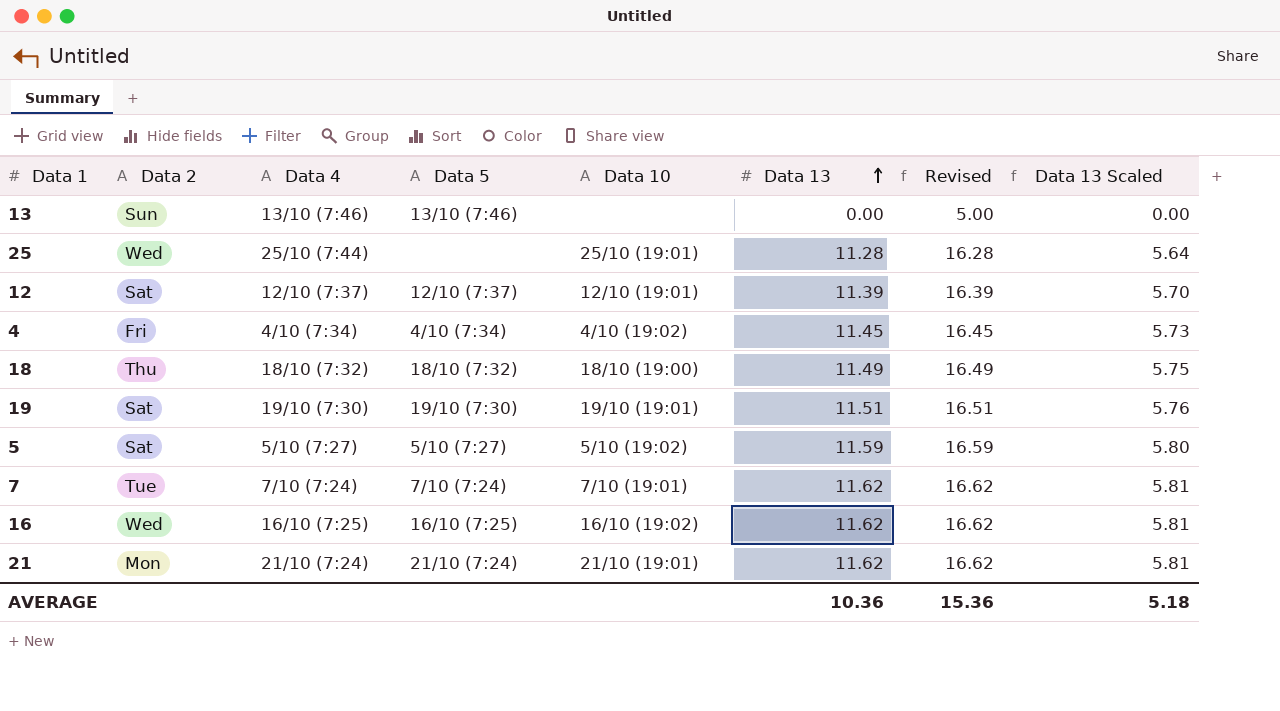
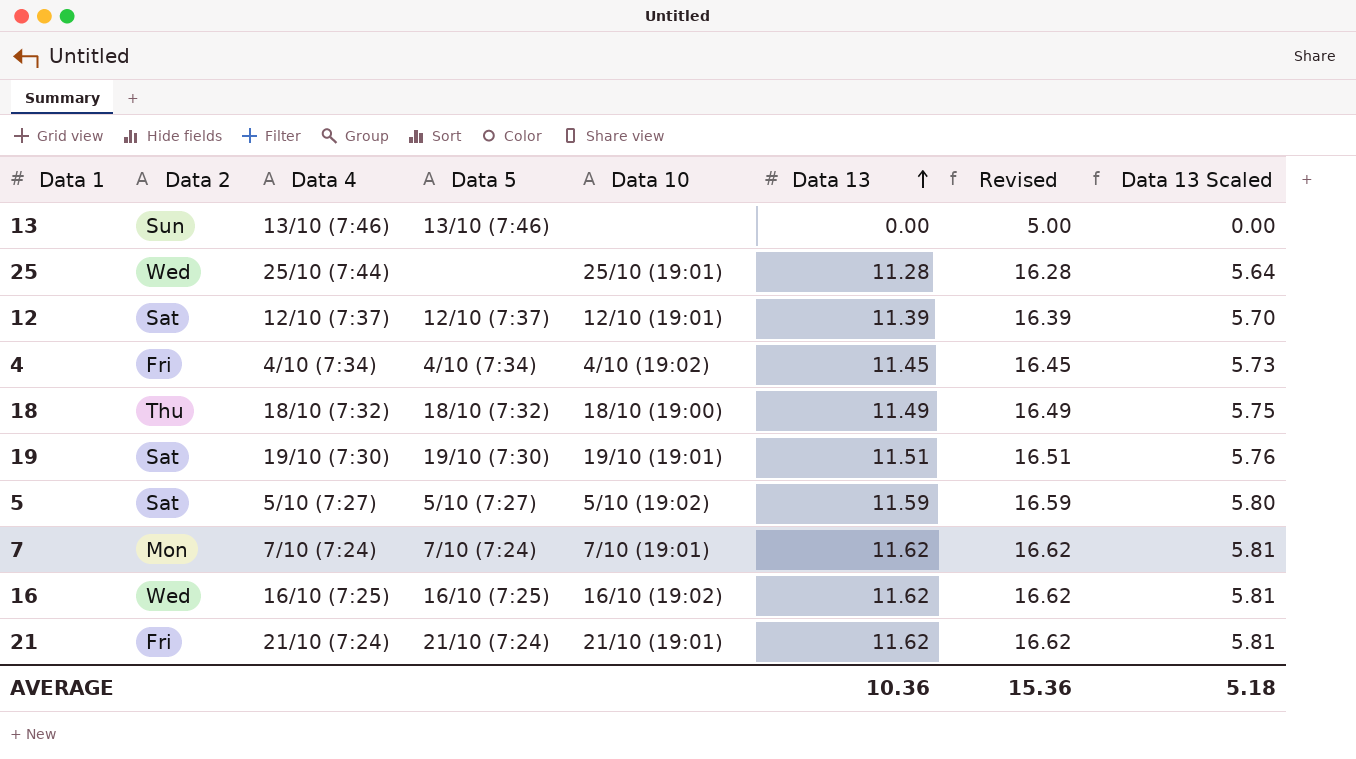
7 | Data 2: Tue -> Mon
21 | Data 2: Mon -> Fri

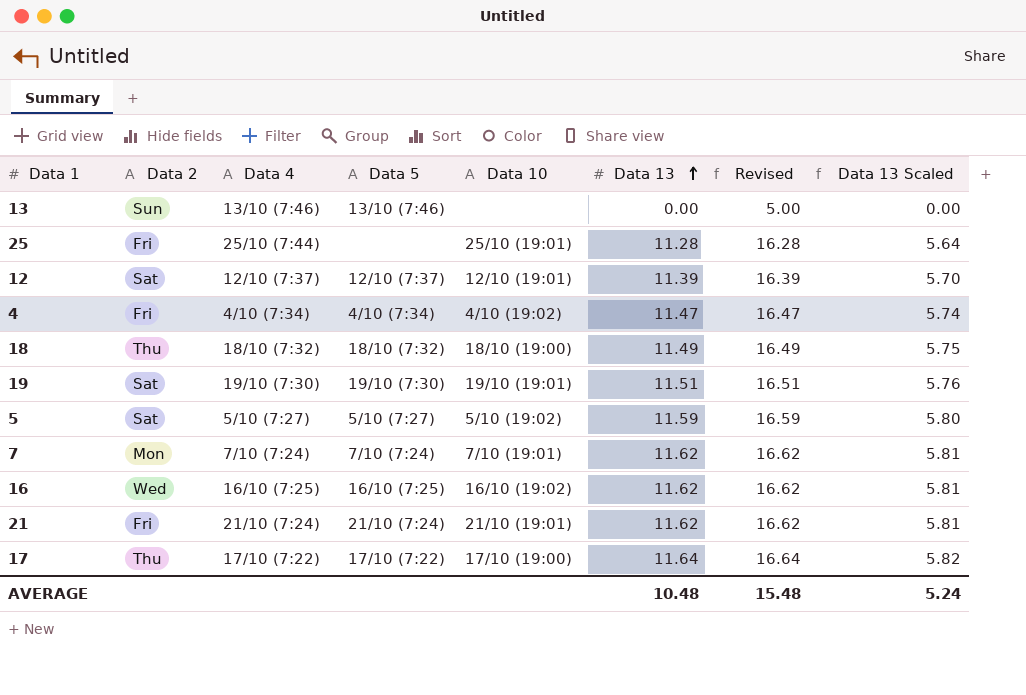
25 | Data 2: Wed -> Fri
4 | Data 13: 11.45 -> 11.47
4 | Revised: 16.45 -> 16.47
4 | Data 13 Scaled: 5.73 -> 5.74
row 17: none -> Thu | 17/10 (7:22) | 17/10 (7:22) | 17/10 (19:00) | 11.64 | 16.64 | 5.82
AVERAGE | Data 13: 10.36 -> 10.48
AVERAGE | Revised: 15.36 -> 15.48
AVERAGE | Data 13 Scaled: 5.18 -> 5.24

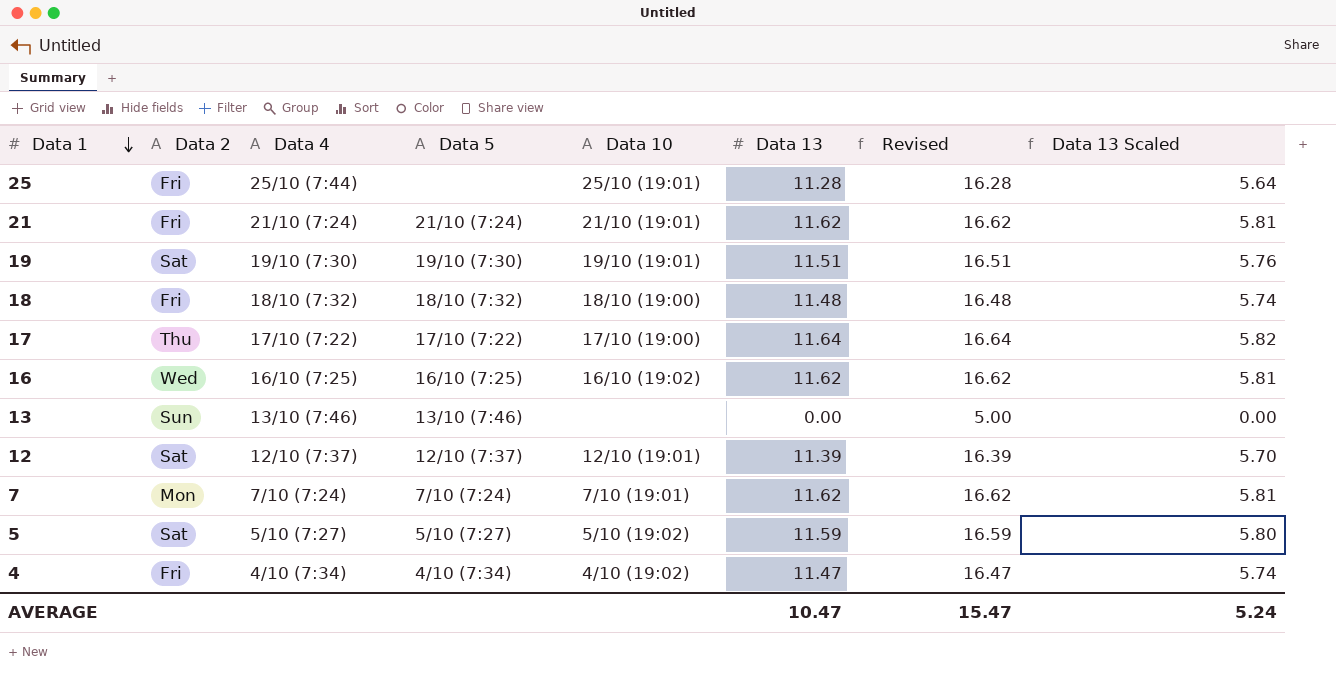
row order: Data 13 ascending -> Data 1 descending
18 | Data 2: Thu -> Fri
18 | Data 13: 11.49 -> 11.48
18 | Revised: 16.49 -> 16.48
18 | Data 13 Scaled: 5.75 -> 5.74
AVERAGE | Data 13: 10.48 -> 10.47
AVERAGE | Revised: 15.48 -> 15.47

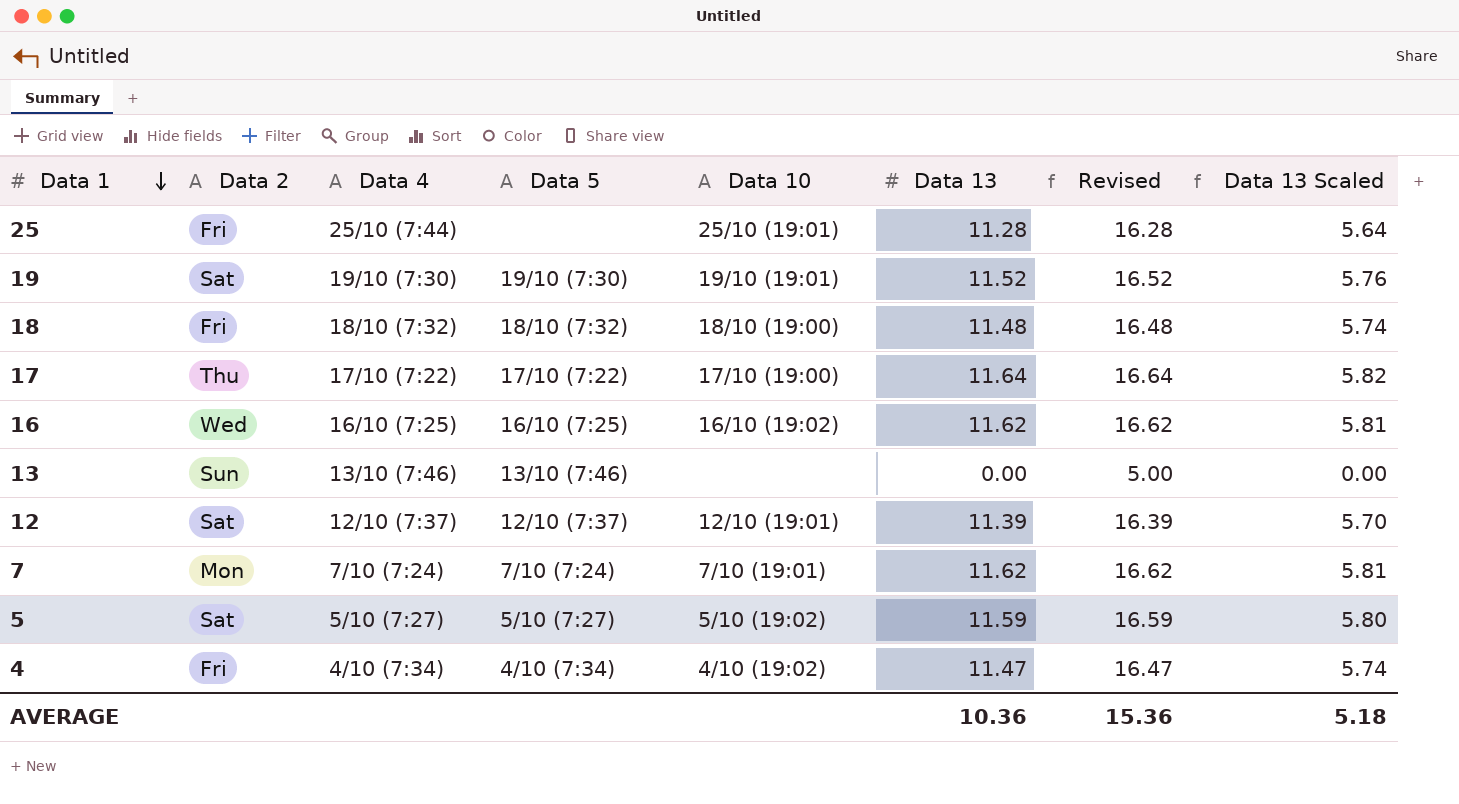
row 21: Fri | 21/10 (7:24) | 21/10 (7:24) | 21/10 (19:01) | 11.62 | 16.62 | 5.81 -> none
19 | Data 13: 11.51 -> 11.52
19 | Revised: 16.51 -> 16.52
AVERAGE | Data 13: 10.47 -> 10.36
AVERAGE | Revised: 15.47 -> 15.36
AVERAGE | Data 13 Scaled: 5.24 -> 5.18

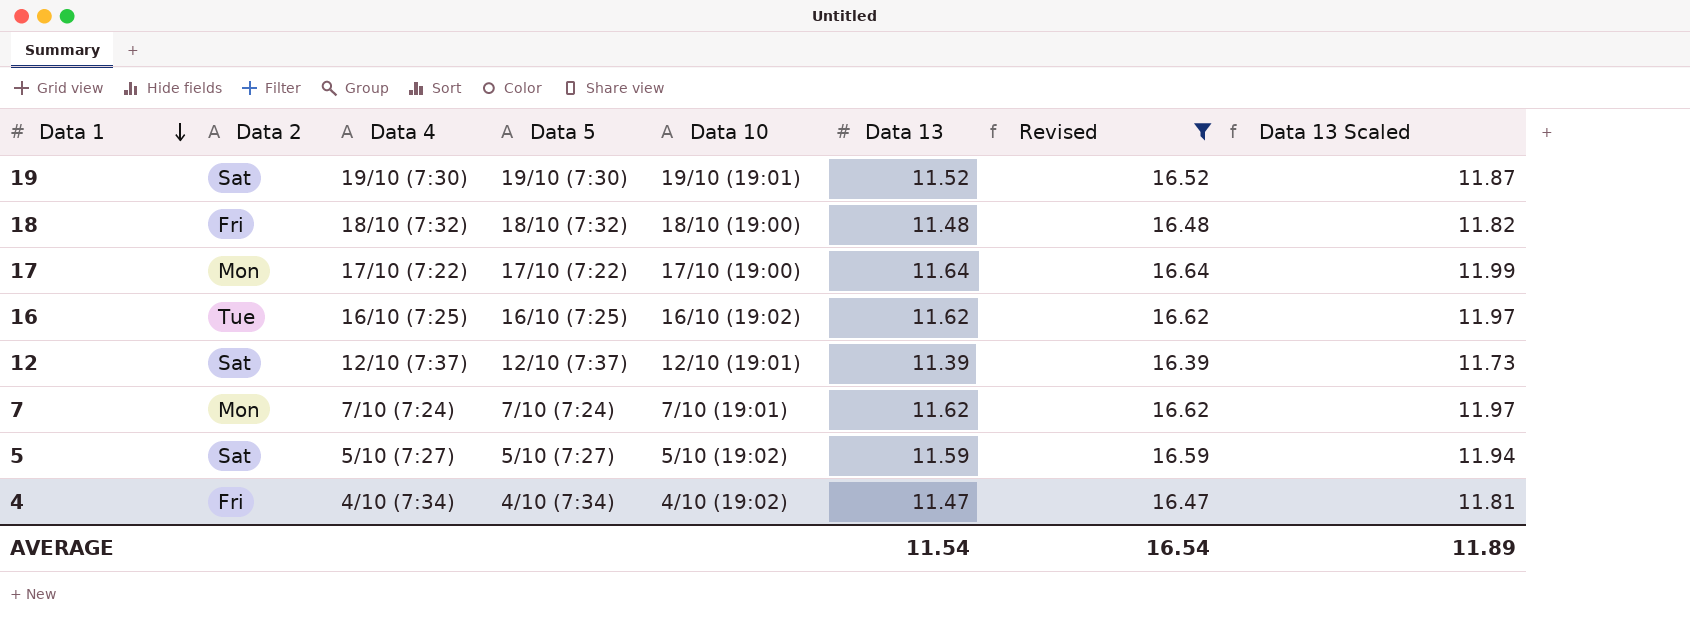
filter: none -> Revised >= 16.39
column Data 13 Scaled | formula: [Data 13] * 0.5 -> [Data 13] * 1.03
17 | Data 2: Thu -> Mon
16 | Data 2: Wed -> Tue
AVERAGE | Data 13: 10.36 -> 11.54
AVERAGE | Revised: 15.36 -> 16.54
AVERAGE | Data 13 Scaled: 5.18 -> 11.89

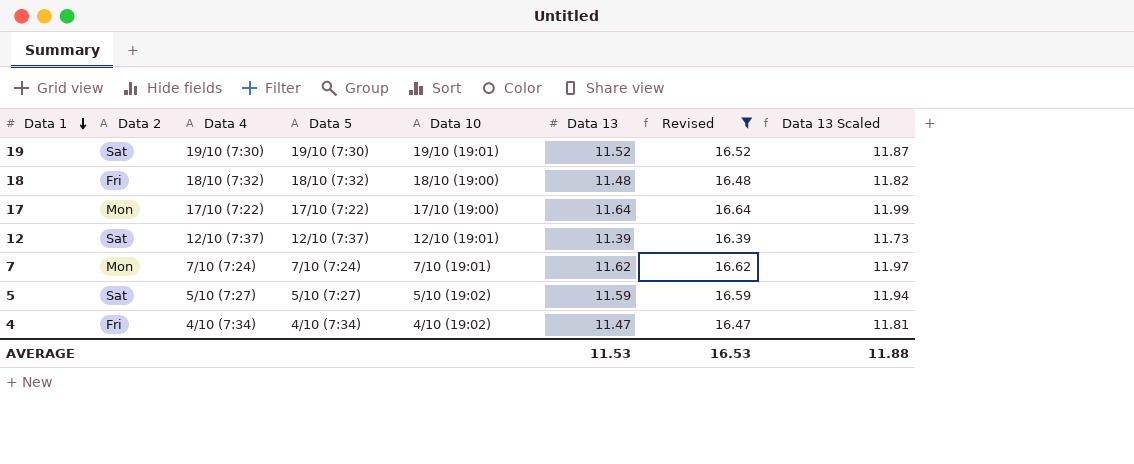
row 16: Tue | 16/10 (7:25) | 16/10 (7:25) | 16/10 (19:02) | 11.62 | 16.62 | 11.97 -> none
AVERAGE | Data 13: 11.54 -> 11.53
AVERAGE | Revised: 16.54 -> 16.53
AVERAGE | Data 13 Scaled: 11.89 -> 11.88

